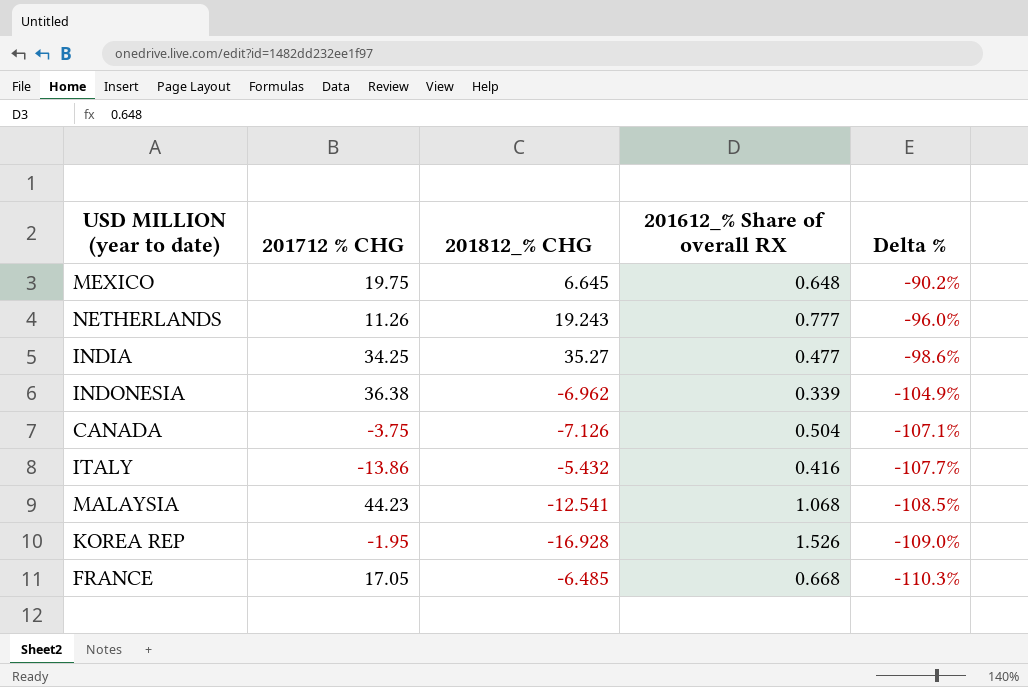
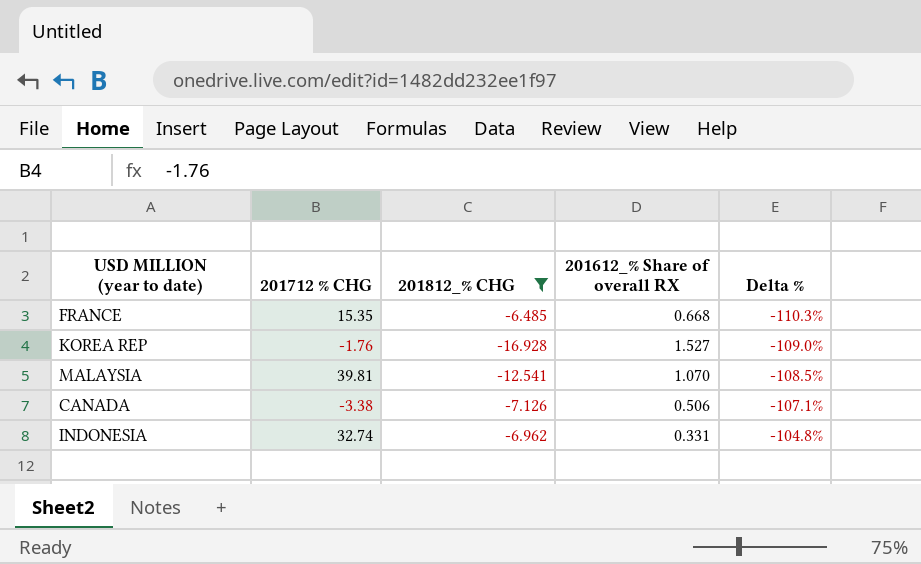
filter: none -> 201812_% CHG <= -6.485
row order: Delta % descending -> Delta % ascending
FRANCE | 201712 % CHG: 17.05 -> 15.35
KOREA REP | 201712 % CHG: -1.95 -> -1.76
KOREA REP | 201612_% Share of overall RX: 1.526 -> 1.527
MALAYSIA | 201712 % CHG: 44.23 -> 39.81
MALAYSIA | 201612_% Share of overall RX: 1.068 -> 1.070
CANADA | 201712 % CHG: -3.75 -> -3.38
CANADA | 201612_% Share of overall RX: 0.504 -> 0.506
INDONESIA | 201712 % CHG: 36.38 -> 32.74
INDONESIA | 201612_% Share of overall RX: 0.339 -> 0.331
INDONESIA | Delta %: -104.9% -> -104.8%

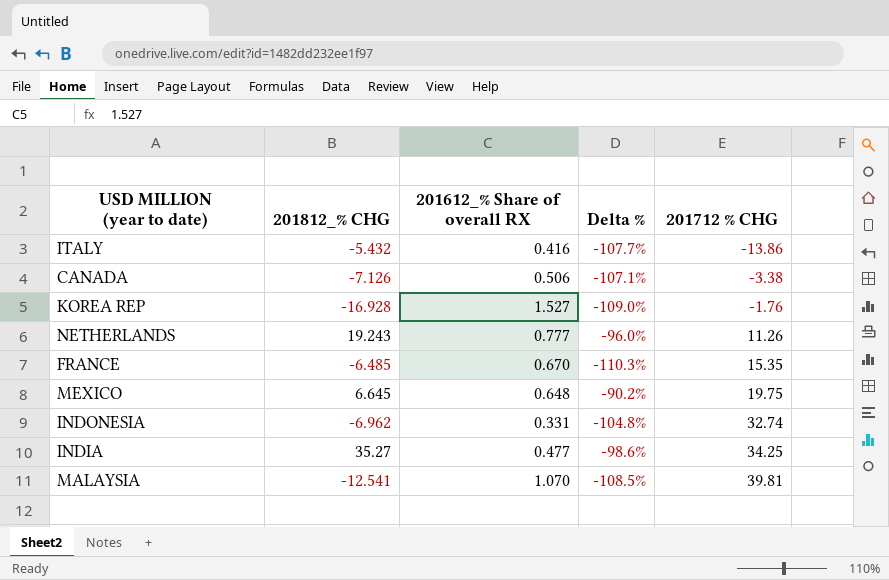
filter: 201812_% CHG <= -6.485 -> none
row order: Delta % ascending -> 201712 % CHG ascending
column 201712 % CHG | position: 2 -> 5
FRANCE | 201612_% Share of overall RX: 0.668 -> 0.670

